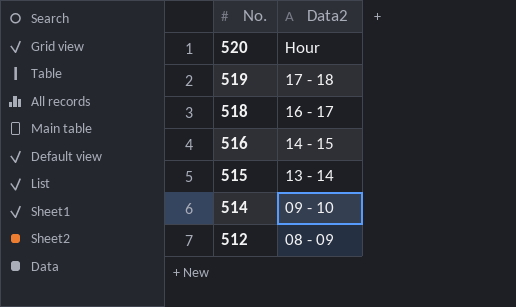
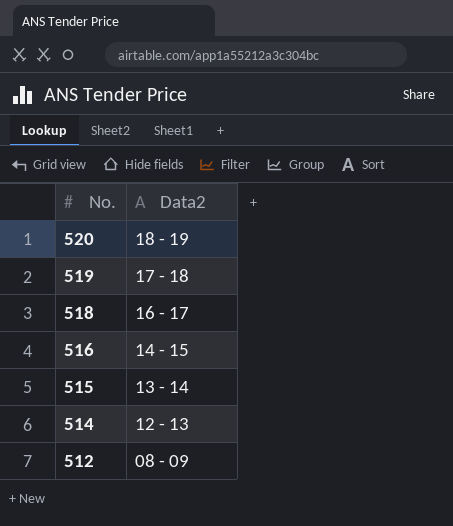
520 | Data2: Hour -> 18 - 19
514 | Data2: 09 - 10 -> 12 - 13

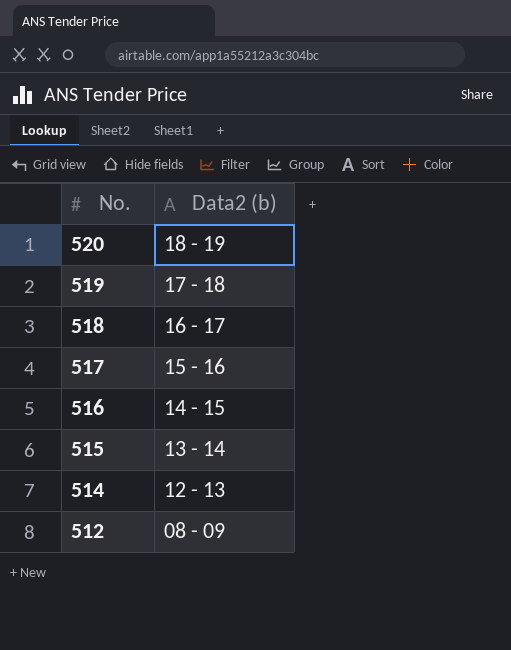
column name: Data2 -> Data2 (b)
row 517: none -> 15 - 16

